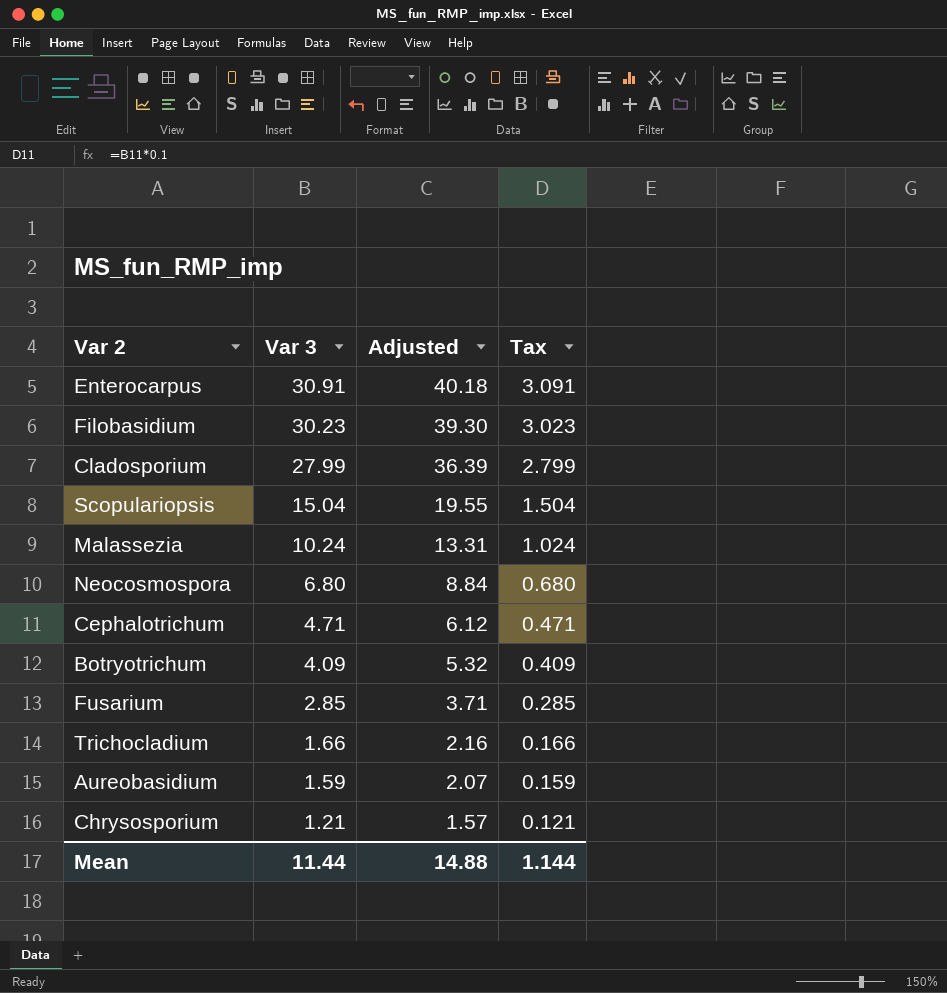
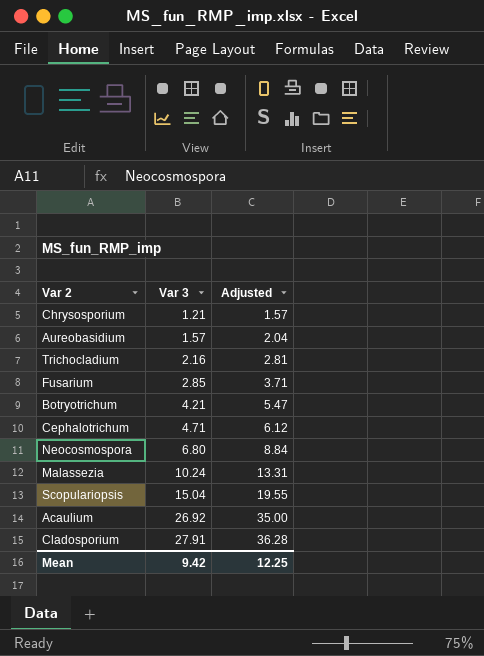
row order: Var 3 descending -> Var 3 ascending
column Tax | formula: [Var 3] * 0.1 -> none
row Enterocarpus: 30.91 | 40.18 | 3.091 -> none
row Filobasidium: 30.23 | 39.30 | 3.023 -> none
Aureobasidium | Var 3: 1.59 -> 1.57
Aureobasidium | Adjusted: 2.07 -> 2.04
Trichocladium | Var 3: 1.66 -> 2.16
Trichocladium | Adjusted: 2.16 -> 2.81
Botryotrichum | Var 3: 4.09 -> 4.21
Botryotrichum | Adjusted: 5.32 -> 5.47
row Acaulium: none -> 26.92 | 35.00
Cladosporium | Var 3: 27.99 -> 27.91
Cladosporium | Adjusted: 36.39 -> 36.28
Mean | Var 3: 11.44 -> 9.42
Mean | Adjusted: 14.88 -> 12.25

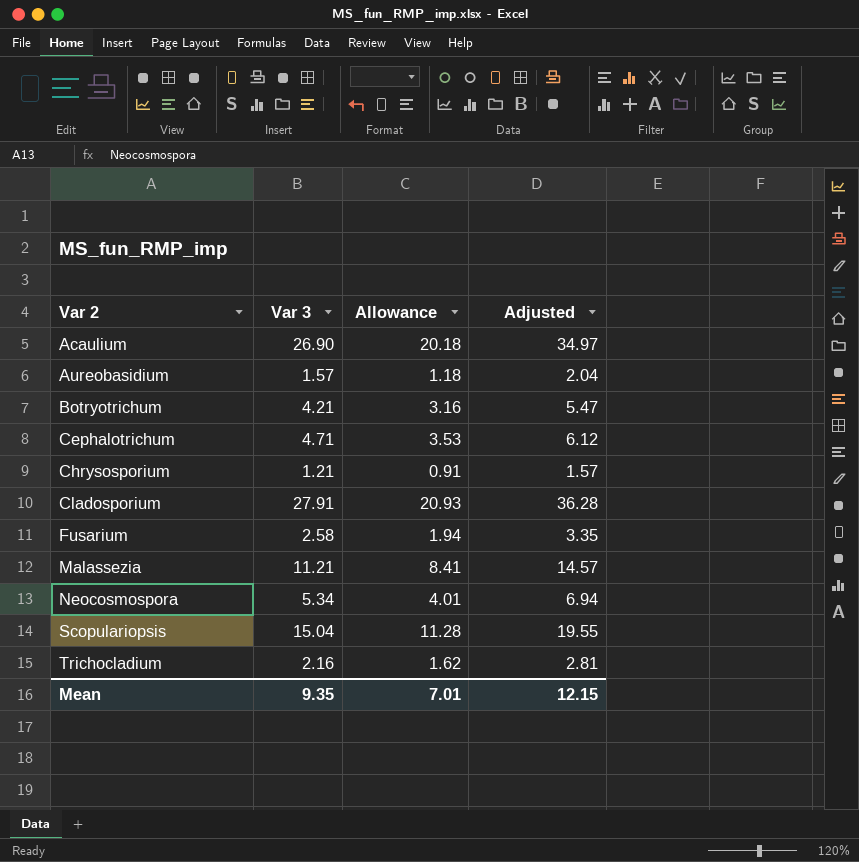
row order: Var 3 ascending -> Var 2 ascending
column Allowance | formula: none -> [Var 3] * 0.75
Acaulium | Var 3: 26.92 -> 26.90
Acaulium | Adjusted: 35.00 -> 34.97
Fusarium | Var 3: 2.85 -> 2.58
Fusarium | Adjusted: 3.71 -> 3.35
Malassezia | Var 3: 10.24 -> 11.21
Malassezia | Adjusted: 13.31 -> 14.57
Neocosmospora | Var 3: 6.80 -> 5.34
Neocosmospora | Adjusted: 8.84 -> 6.94
Mean | Var 3: 9.42 -> 9.35
Mean | Adjusted: 12.25 -> 12.15

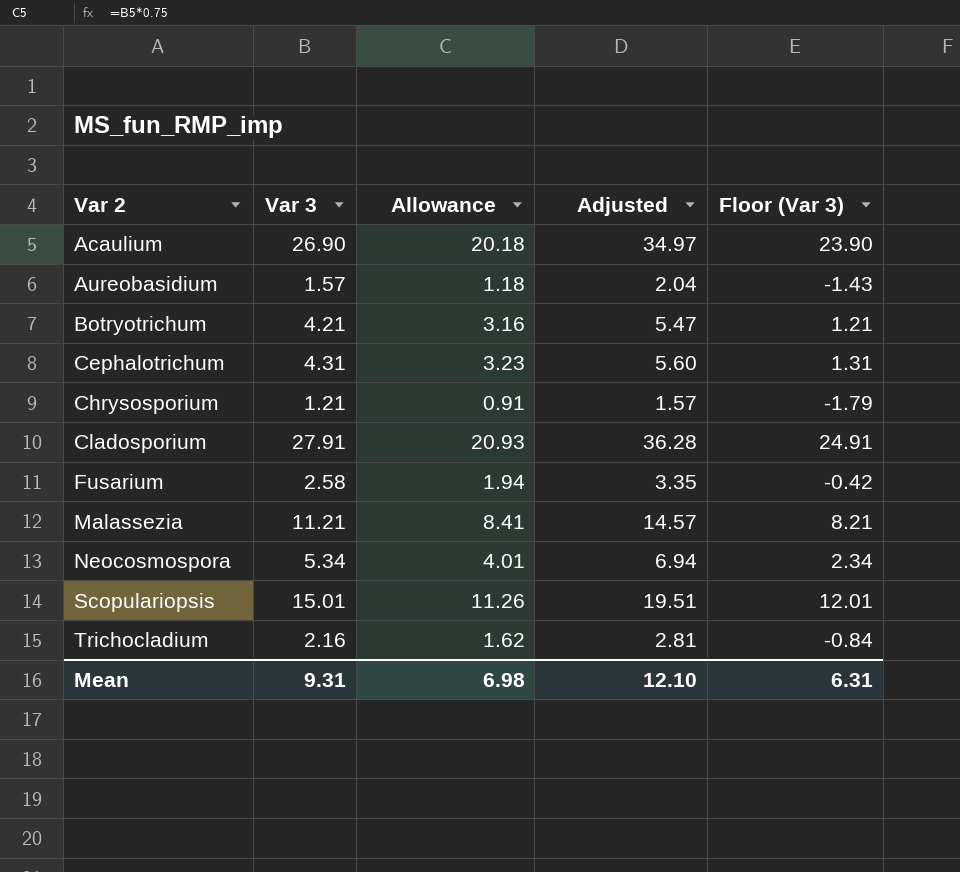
column Floor (Var 3) | formula: none -> [Var 3] - 3
Cephalotrichum | Var 3: 4.71 -> 4.31
Cephalotrichum | Allowance: 3.53 -> 3.23
Cephalotrichum | Adjusted: 6.12 -> 5.60
Scopulariopsis | Var 3: 15.04 -> 15.01
Scopulariopsis | Allowance: 11.28 -> 11.26
Scopulariopsis | Adjusted: 19.55 -> 19.51
Mean | Var 3: 9.35 -> 9.31
Mean | Allowance: 7.01 -> 6.98
Mean | Adjusted: 12.15 -> 12.10

